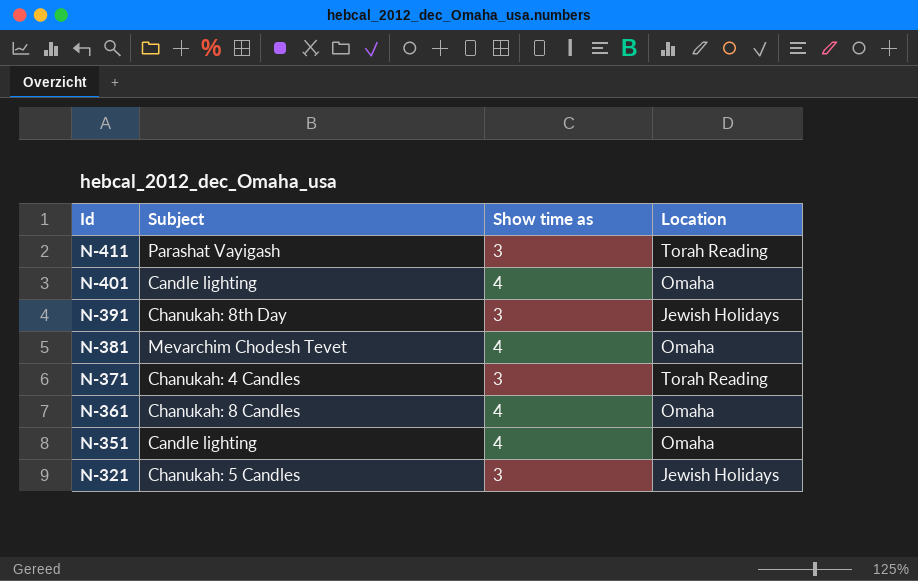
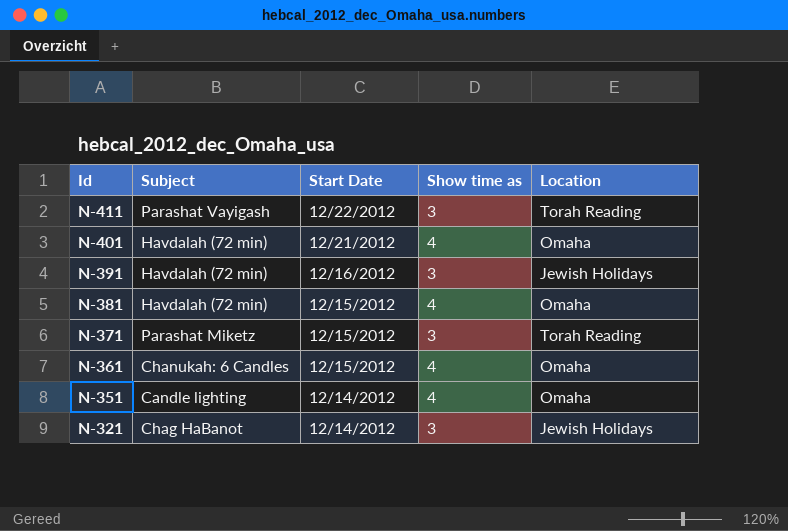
column Start Date | position: none -> 3
N-401 | Subject: Candle lighting -> Havdalah (72 min)
N-391 | Subject: Chanukah: 8th Day -> Havdalah (72 min)
N-381 | Subject: Mevarchim Chodesh Tevet -> Havdalah (72 min)
N-371 | Subject: Chanukah: 4 Candles -> Parashat Miketz
N-361 | Subject: Chanukah: 8 Candles -> Chanukah: 6 Candles
N-321 | Subject: Chanukah: 5 Candles -> Chag HaBanot

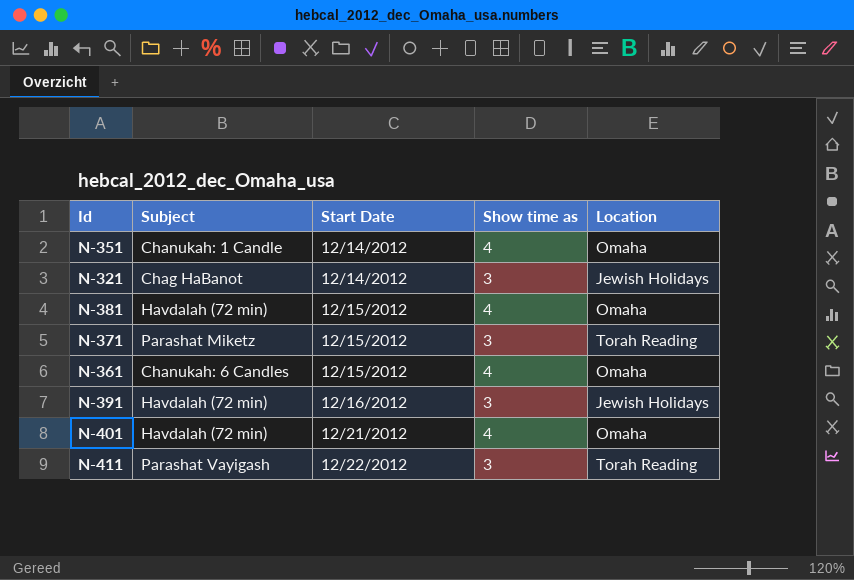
row order: Id descending -> Start Date ascending
N-351 | Subject: Candle lighting -> Chanukah: 1 Candle

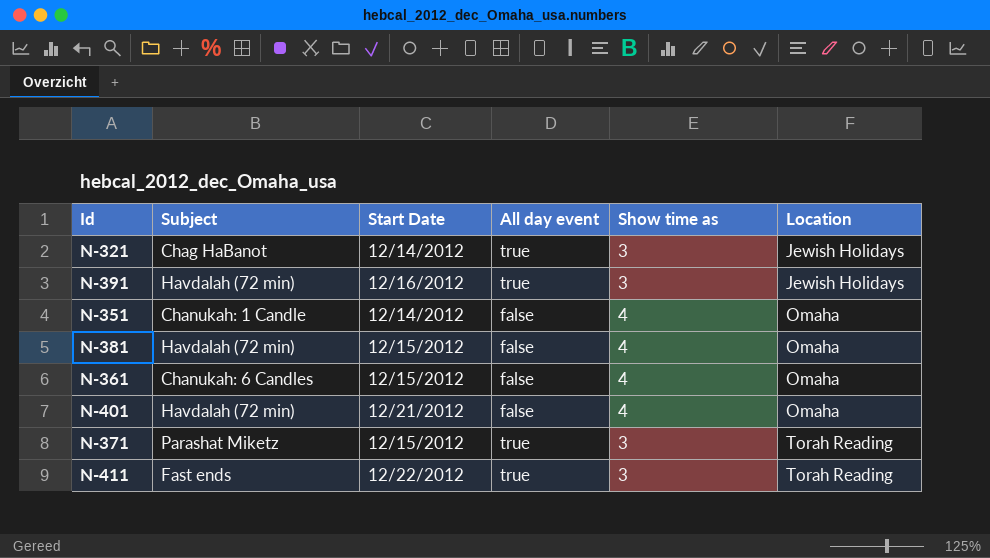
row order: Start Date ascending -> Location ascending
column All day event | position: none -> 4
N-411 | Subject: Parashat Vayigash -> Fast ends

